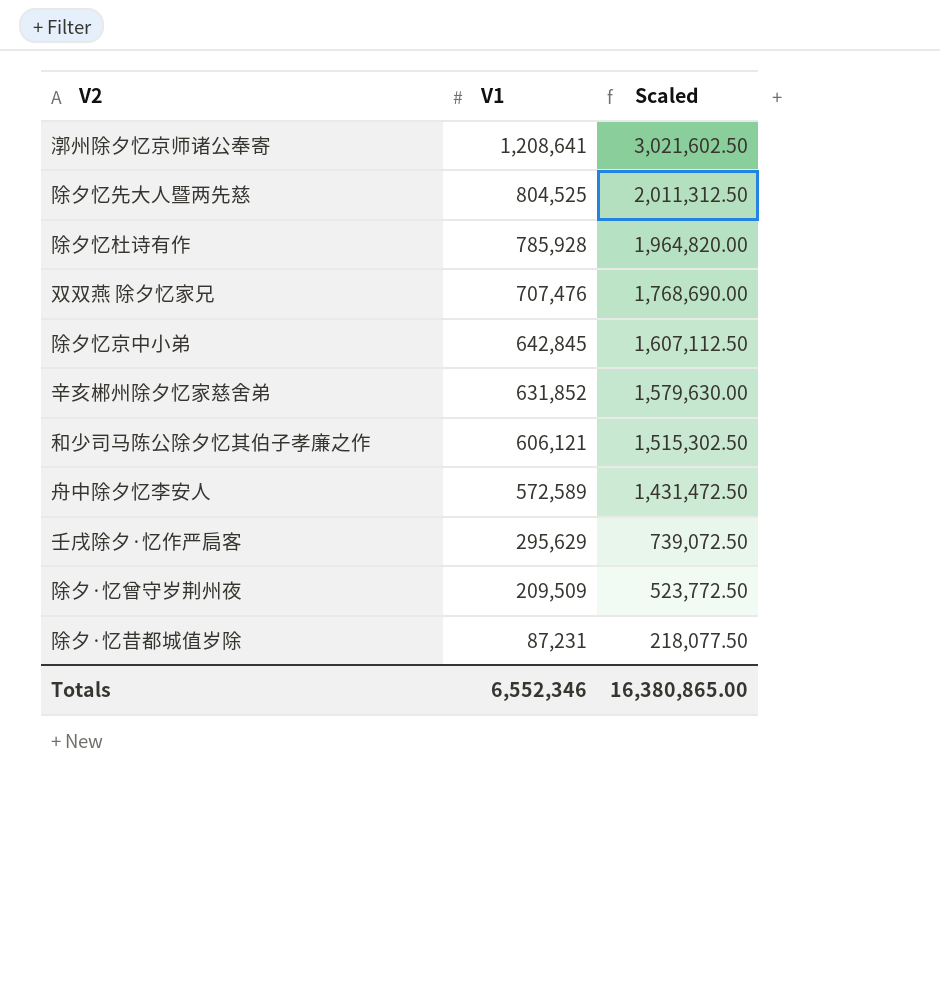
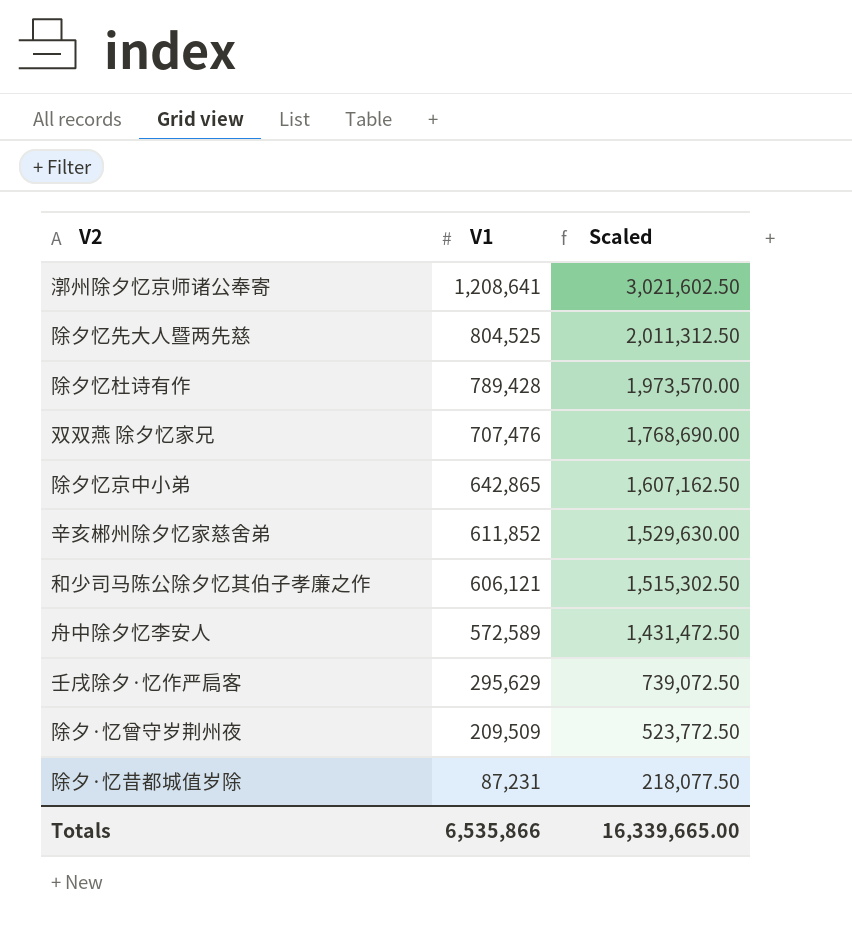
除夕忆杜诗有作 | V1: 785,928 -> 789,428
除夕忆杜诗有作 | Scaled: 1,964,820.00 -> 1,973,570.00
除夕忆京中小弟 | V1: 642,845 -> 642,865
除夕忆京中小弟 | Scaled: 1,607,112.50 -> 1,607,162.50
辛亥郴州除夕忆家慈舍弟 | V1: 631,852 -> 611,852
辛亥郴州除夕忆家慈舍弟 | Scaled: 1,579,630.00 -> 1,529,630.00
Totals | V1: 6,552,346 -> 6,535,866
Totals | Scaled: 16,380,865.00 -> 16,339,665.00

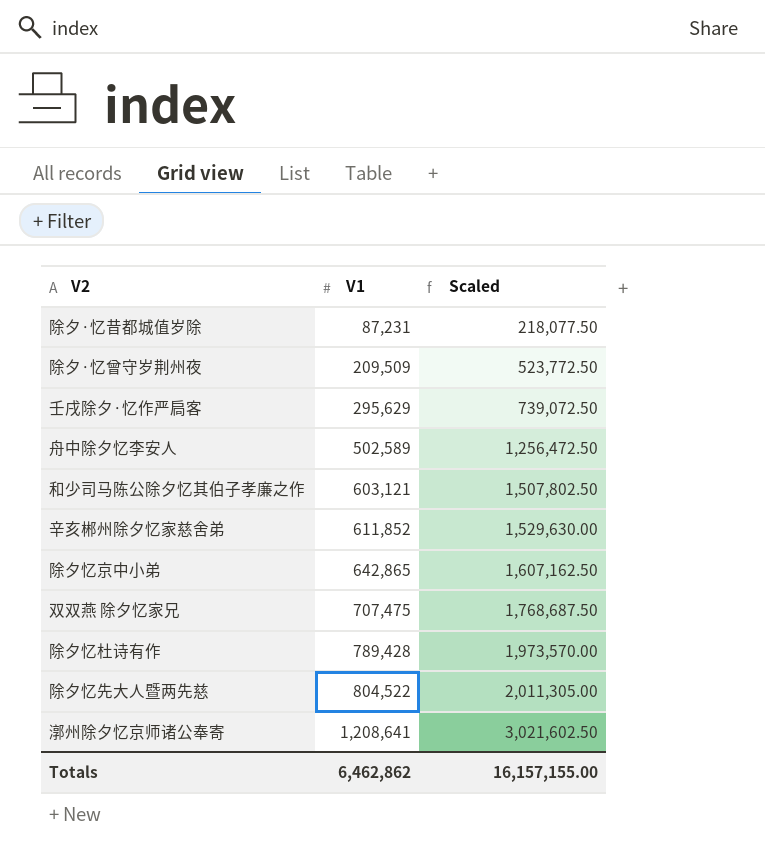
row order: V1 descending -> V1 ascending
舟中除夕忆李安人 | V1: 572,589 -> 502,589
舟中除夕忆李安人 | Scaled: 1,431,472.50 -> 1,256,472.50
和少司马陈公除夕忆其伯子孝廉之作 | V1: 606,121 -> 603,121
和少司马陈公除夕忆其伯子孝廉之作 | Scaled: 1,515,302.50 -> 1,507,802.50
双双燕 除夕忆家兄 | V1: 707,476 -> 707,475
双双燕 除夕忆家兄 | Scaled: 1,768,690.00 -> 1,768,687.50
除夕忆先大人暨两先慈 | V1: 804,525 -> 804,522
除夕忆先大人暨两先慈 | Scaled: 2,011,312.50 -> 2,011,305.00
Totals | V1: 6,535,866 -> 6,462,862
Totals | Scaled: 16,339,665.00 -> 16,157,155.00

